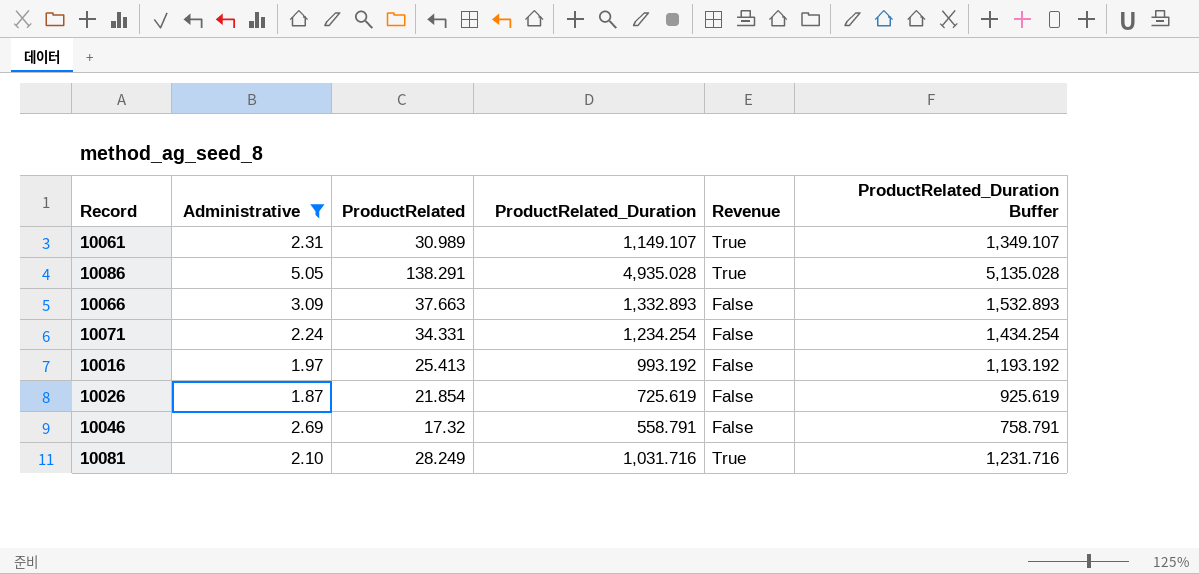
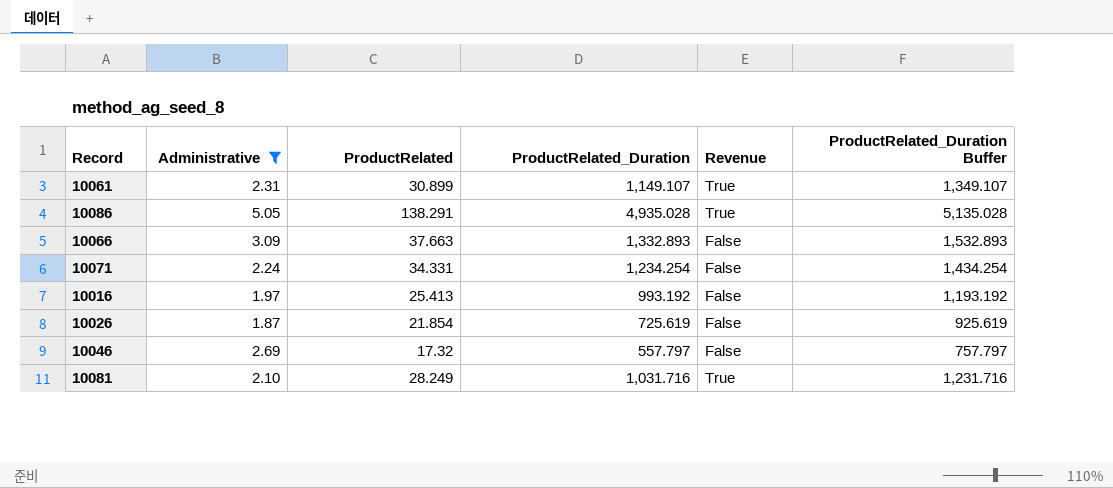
10061 | ProductRelated: 30.989 -> 30.899
10046 | ProductRelated_Duration: 558.791 -> 557.797
10046 | ProductRelated_Duration Buffer: 758.791 -> 757.797

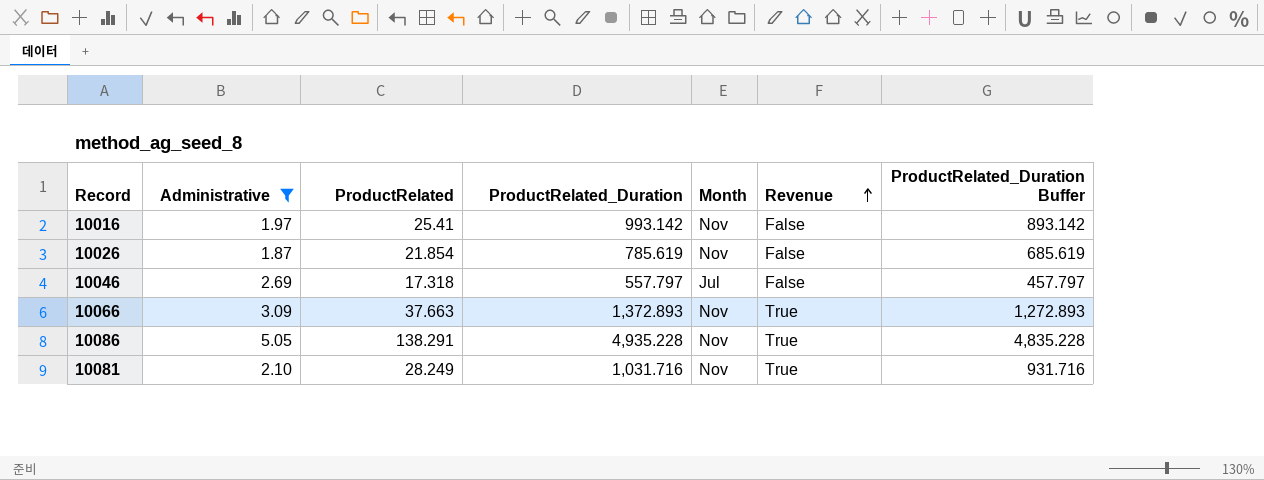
row order: none -> Revenue ascending
column Month | position: none -> 5
column ProductRelated_Duration Buffer | formula: [ProductRelated_Duration] + 200 -> [ProductRelated_Duration] - 100
row 10061: 2.31 | 30.899 | 1,149.107 | True | 1,349.107 -> none
row 10071: 2.24 | 34.331 | 1,234.254 | False | 1,434.254 -> none
10016 | ProductRelated: 25.413 -> 25.41
10016 | ProductRelated_Duration: 993.192 -> 993.142
10026 | ProductRelated_Duration: 725.619 -> 785.619
10046 | ProductRelated: 17.32 -> 17.318
10066 | ProductRelated_Duration: 1,332.893 -> 1,372.893
10066 | Revenue: False -> True
10086 | ProductRelated_Duration: 4,935.028 -> 4,935.228

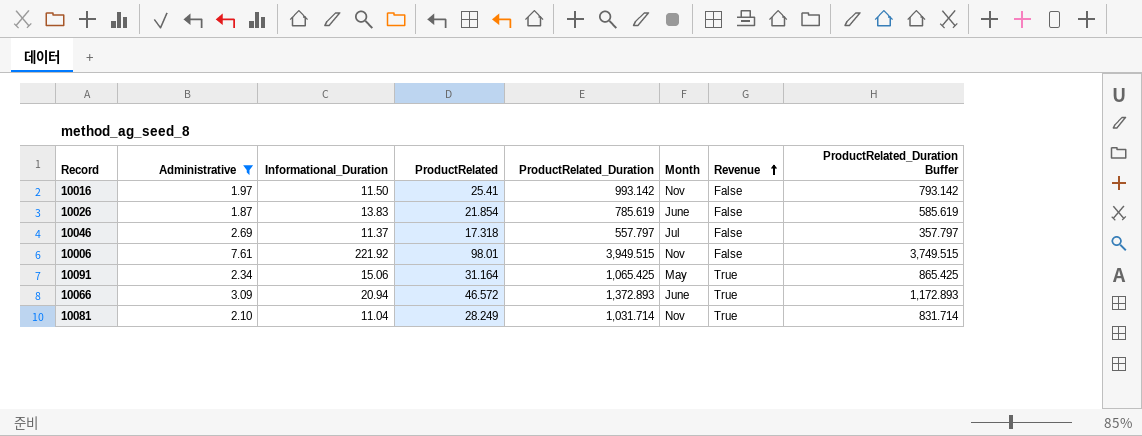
column Informational_Duration | position: none -> 3
column ProductRelated_Duration Buffer | formula: [ProductRelated_Duration] - 100 -> [ProductRelated_Duration] - 200
row 10086: 5.05 | 138.291 | 4,935.228 | Nov | True | 4,835.228 -> none
10026 | Month: Nov -> June
row 10006: none -> 7.61 | 221.92 | 98.01 | 3,949.515 | Nov | False | 3,749.515
row 10091: none -> 2.34 | 15.06 | 31.164 | 1,065.425 | May | True | 865.425
10066 | ProductRelated: 37.663 -> 46.572
10066 | Month: Nov -> June
10081 | ProductRelated_Duration: 1,031.716 -> 1,031.714

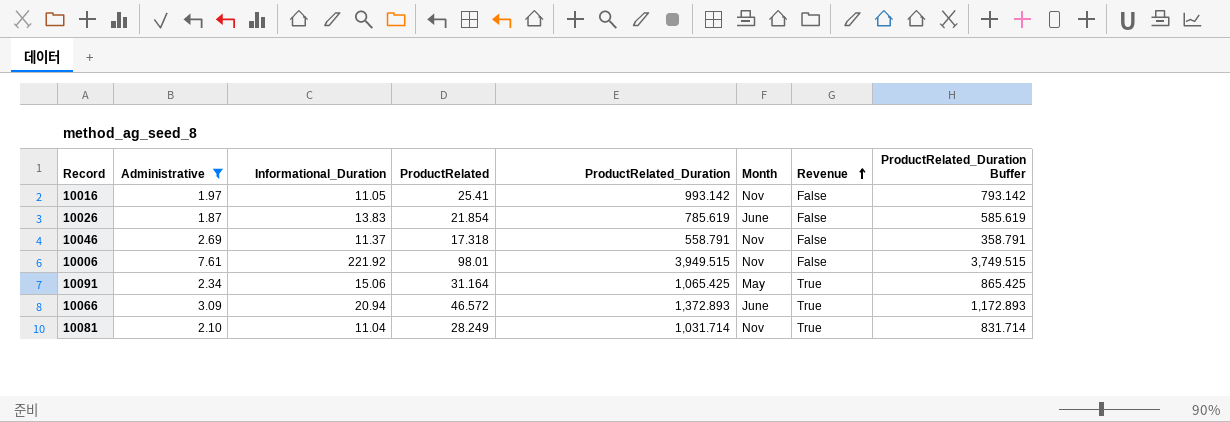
10016 | Informational_Duration: 11.50 -> 11.05
10046 | ProductRelated_Duration: 557.797 -> 558.791
10046 | Month: Jul -> Nov
10046 | ProductRelated_Duration Buffer: 357.797 -> 358.791

